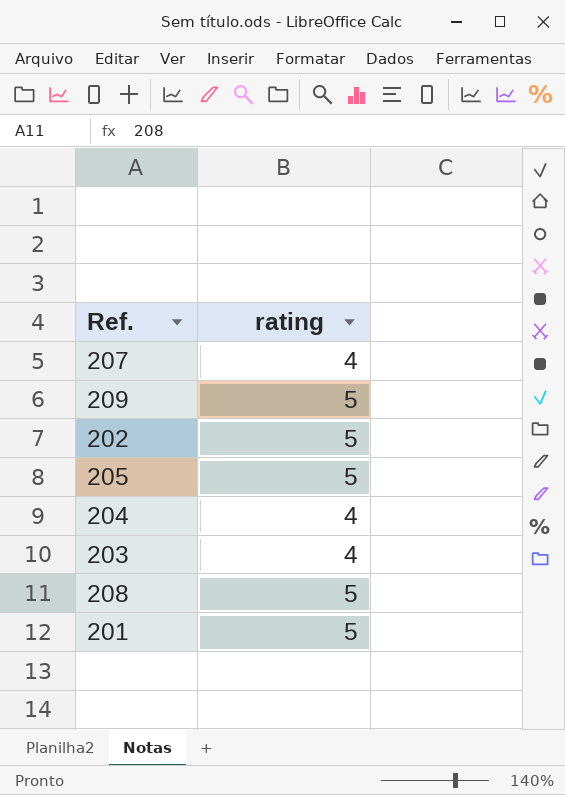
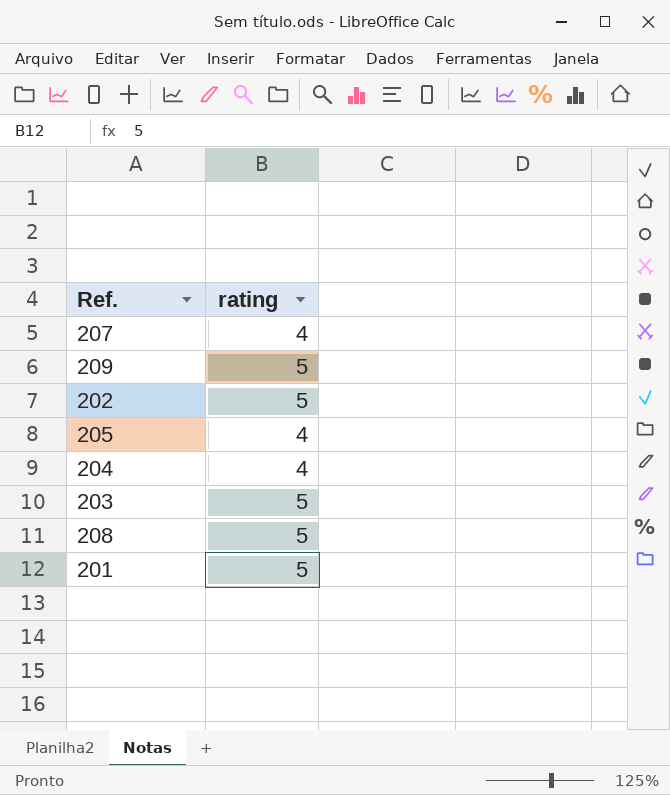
205 | rating: 5 -> 4
203 | rating: 4 -> 5

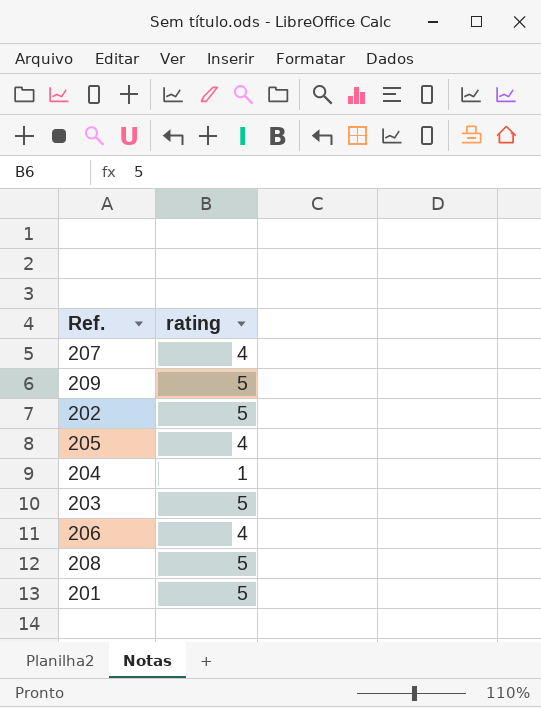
204 | rating: 4 -> 1
row 206: none -> 4

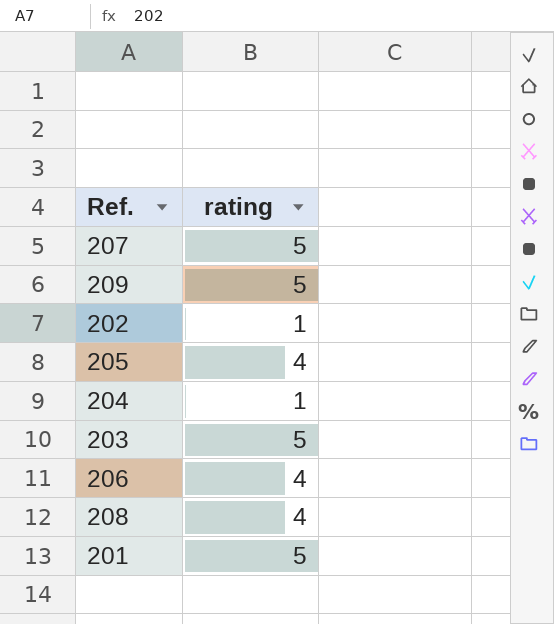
207 | rating: 4 -> 5
202 | rating: 5 -> 1
208 | rating: 5 -> 4

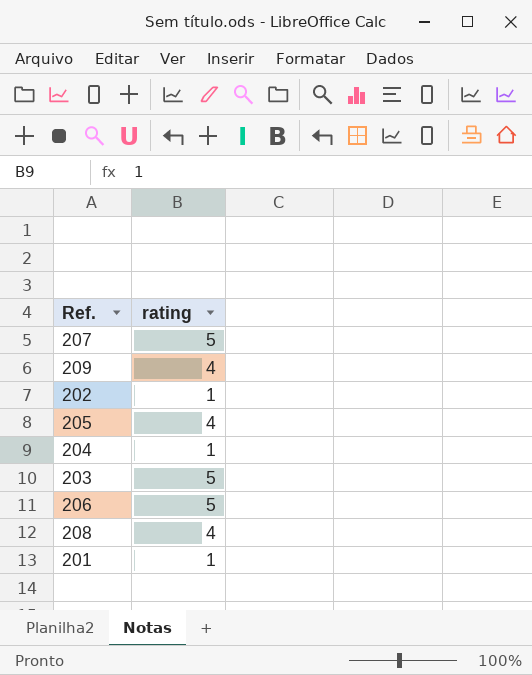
209 | rating: 5 -> 4
206 | rating: 4 -> 5
201 | rating: 5 -> 1

